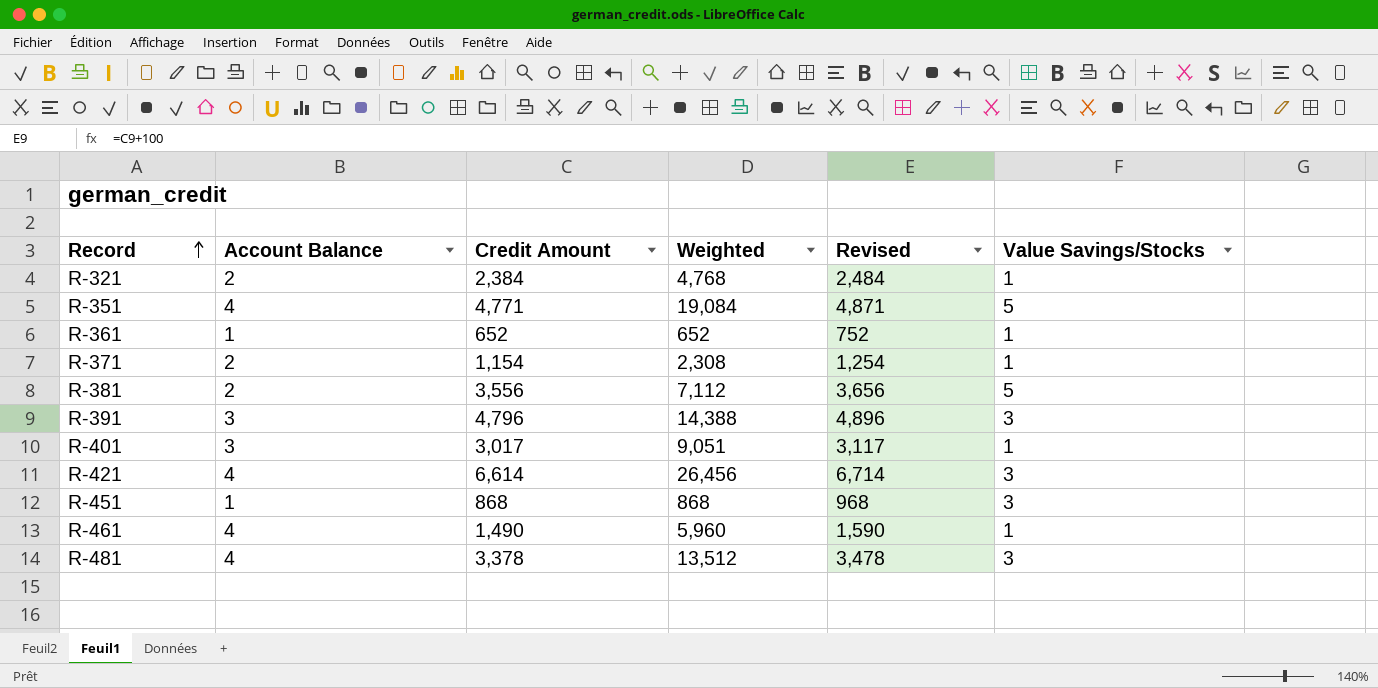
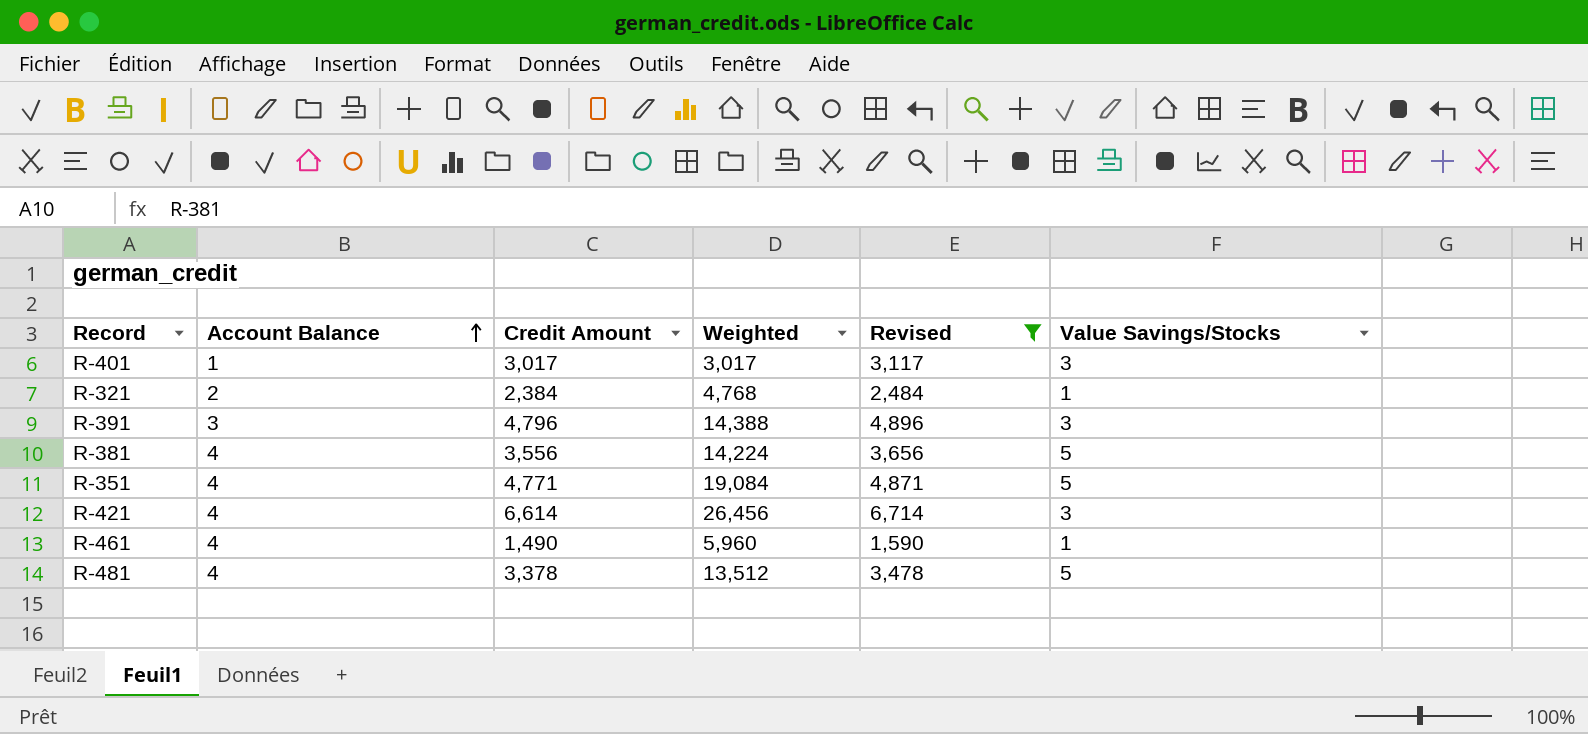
filter: none -> Revised >= 1,590
row order: Record ascending -> Account Balance ascending
R-401 | Account Balance: 3 -> 1
R-401 | Weighted: 9,051 -> 3,017
R-401 | Value Savings/Stocks: 1 -> 3
R-381 | Account Balance: 2 -> 4
R-381 | Weighted: 7,112 -> 14,224
R-481 | Value Savings/Stocks: 3 -> 5

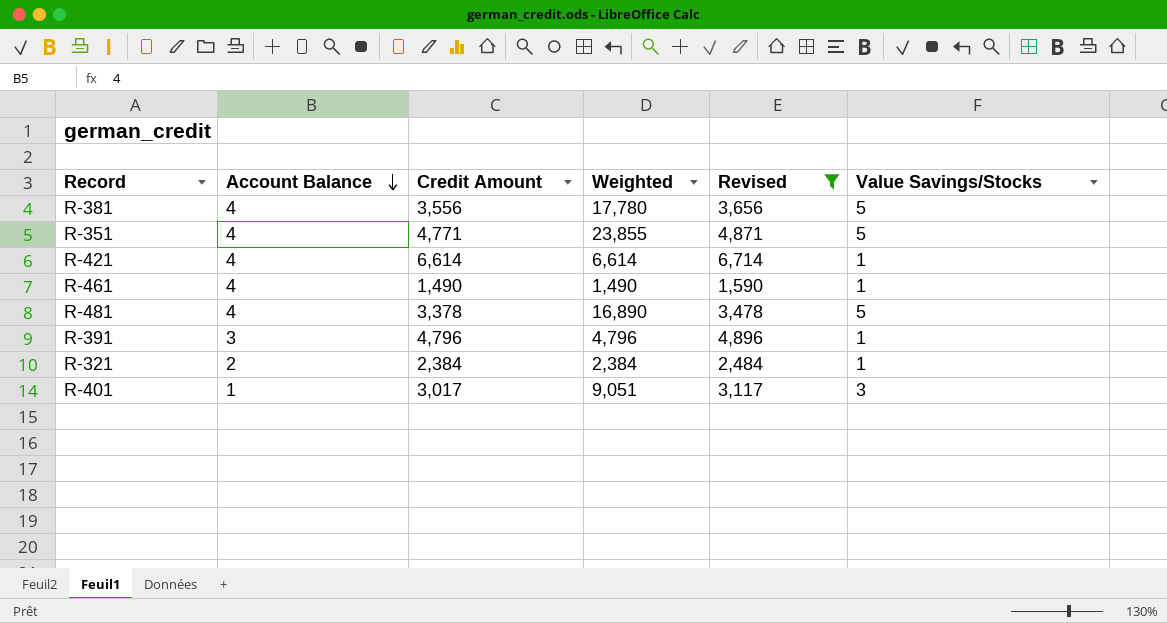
row order: Account Balance ascending -> Account Balance descending
column Weighted | formula: [Account Balance] * [Credit Amount] -> [Credit Amount] * [Value Savings/Stocks]
R-421 | Value Savings/Stocks: 3 -> 1
R-391 | Value Savings/Stocks: 3 -> 1

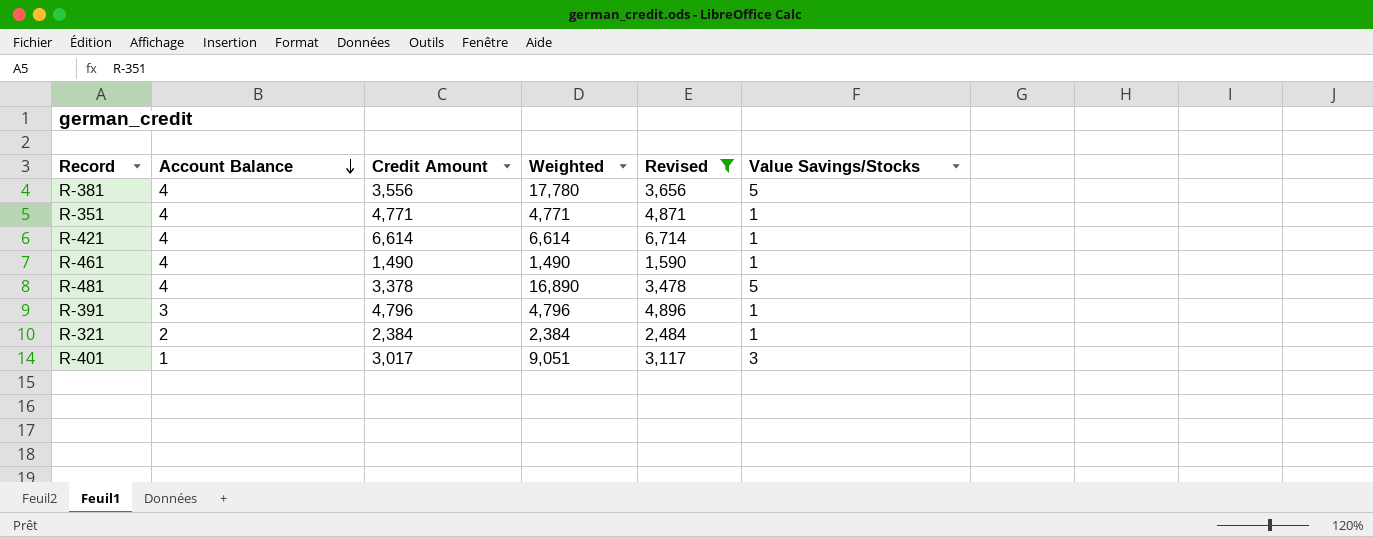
R-351 | Weighted: 23,855 -> 4,771
R-351 | Value Savings/Stocks: 5 -> 1

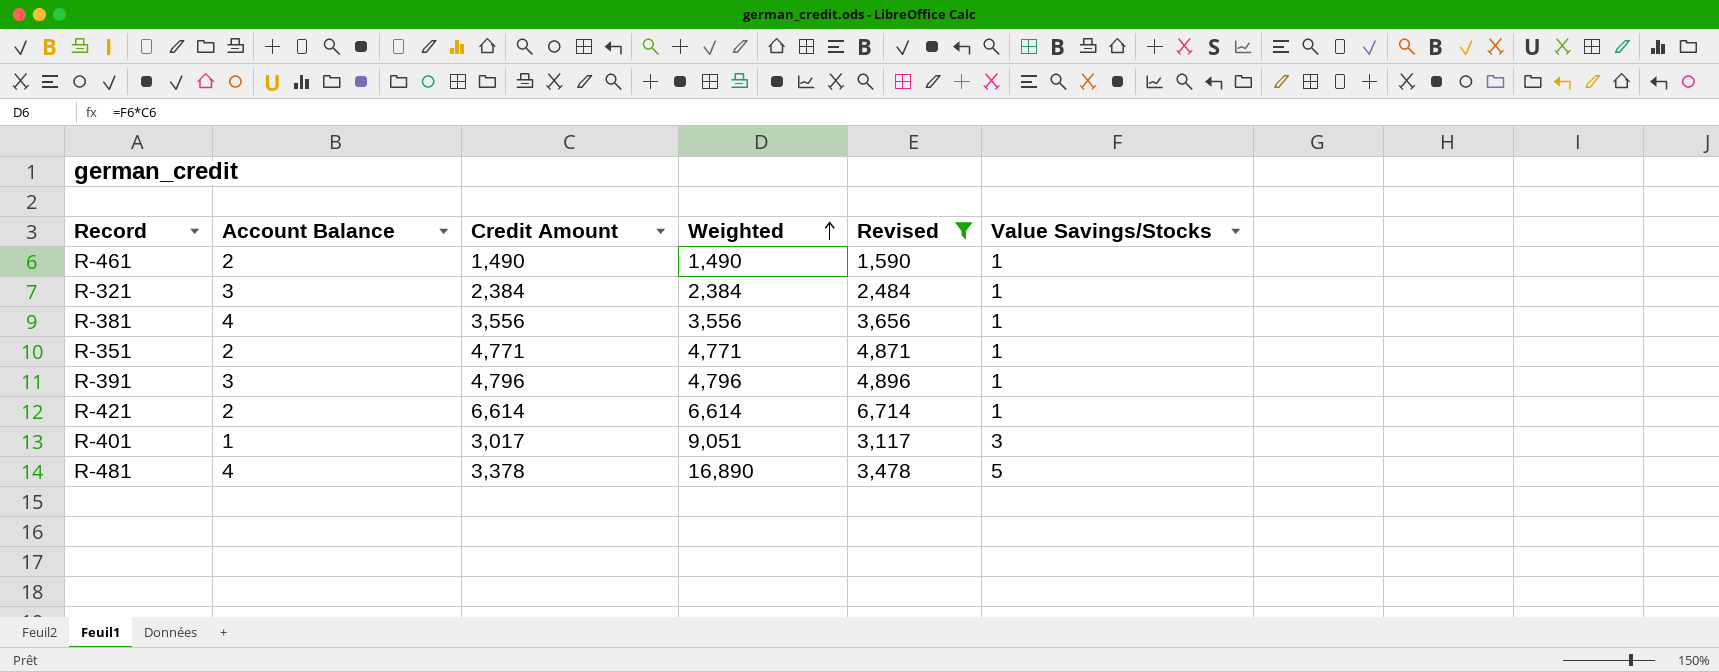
row order: Account Balance descending -> Weighted ascending
R-461 | Account Balance: 4 -> 2
R-321 | Account Balance: 2 -> 3
R-381 | Weighted: 17,780 -> 3,556
R-381 | Value Savings/Stocks: 5 -> 1
R-351 | Account Balance: 4 -> 2
R-421 | Account Balance: 4 -> 2

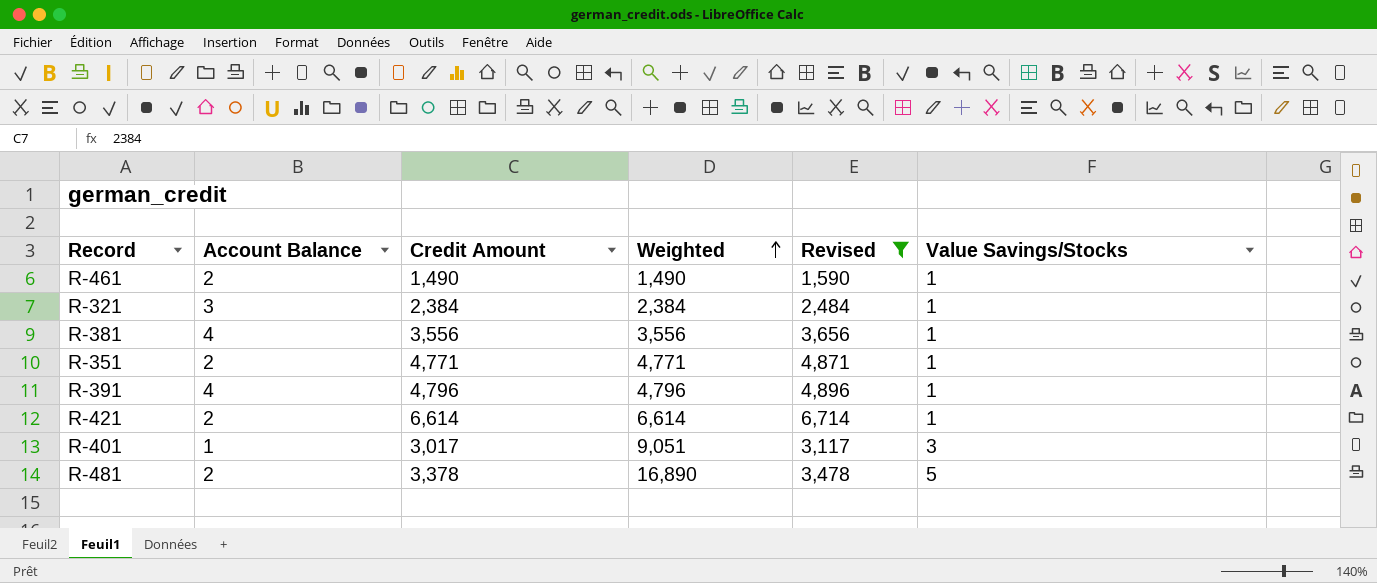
R-391 | Account Balance: 3 -> 4
R-481 | Account Balance: 4 -> 2

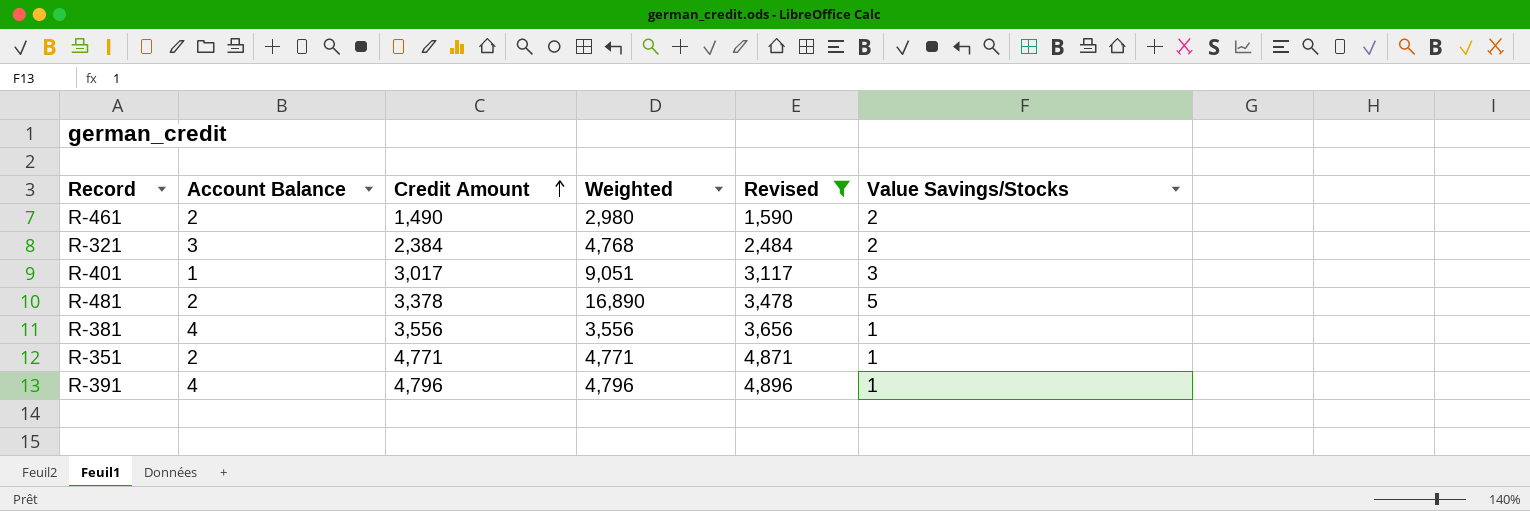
row order: Weighted ascending -> Credit Amount ascending
row R-421: 2 | 6,614 | 6,614 | 6,714 | 1 -> none
R-461 | Weighted: 1,490 -> 2,980
R-461 | Value Savings/Stocks: 1 -> 2
R-321 | Weighted: 2,384 -> 4,768
R-321 | Value Savings/Stocks: 1 -> 2

